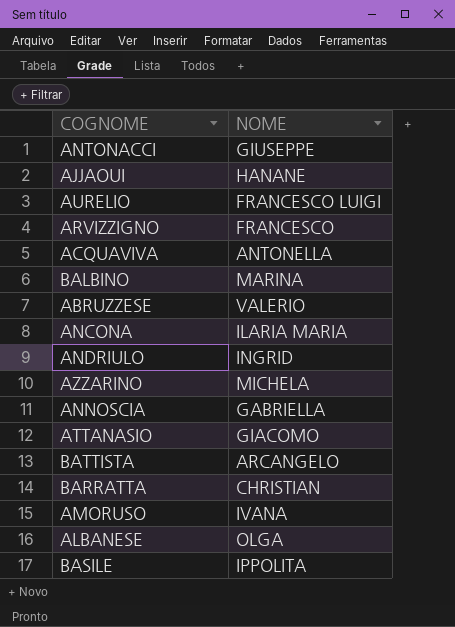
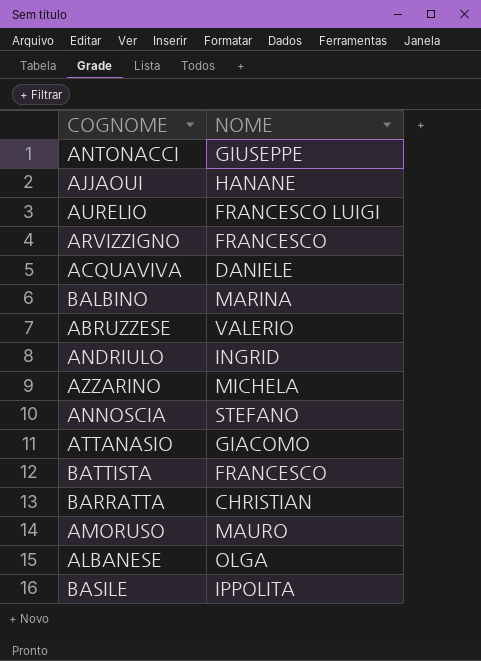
row ANCONA: ILARIA MARIA -> none
ACQUAVIVA | NOME: ANTONELLA -> DANIELE
ANNOSCIA | NOME: GABRIELLA -> STEFANO
BATTISTA | NOME: ARCANGELO -> FRANCESCO
AMORUSO | NOME: IVANA -> MAURO

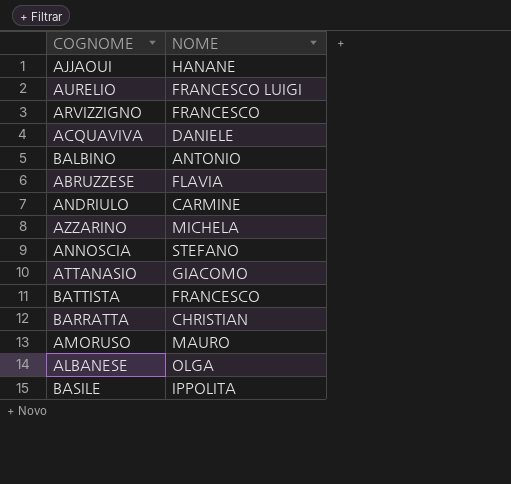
row ANTONACCI: GIUSEPPE -> none
BALBINO | NOME: MARINA -> ANTONIO
ABRUZZESE | NOME: VALERIO -> FLAVIA
ANDRIULO | NOME: INGRID -> CARMINE

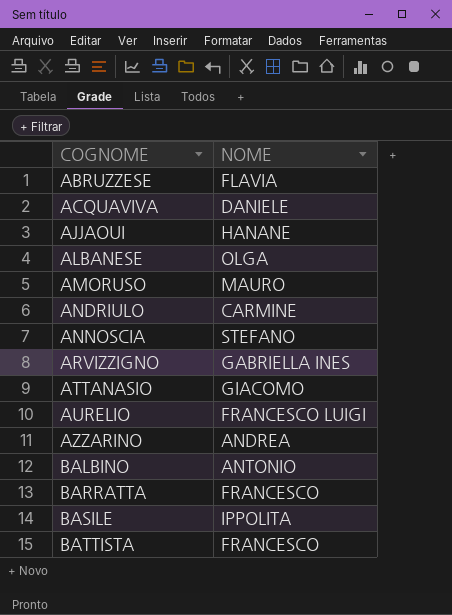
row order: none -> COGNOME ascending
ARVIZZIGNO | NOME: FRANCESCO -> GABRIELLA INES
AZZARINO | NOME: MICHELA -> ANDREA
BARRATTA | NOME: CHRISTIAN -> FRANCESCO

